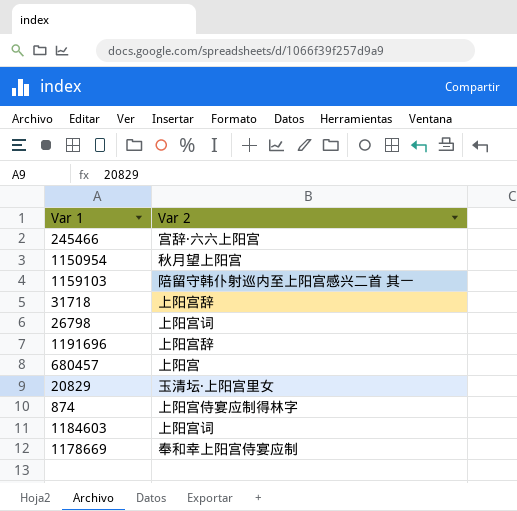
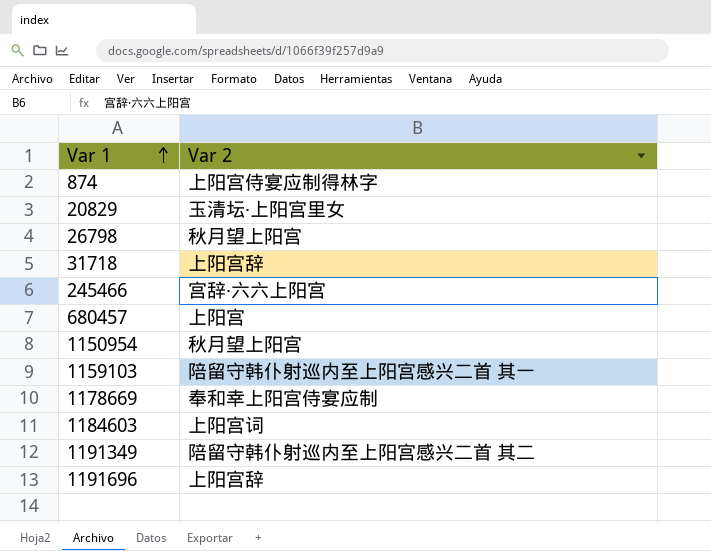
row order: none -> Var 1 ascending
26798 | Var 2: 上阳宫词 -> 秋月望上阳宫
row 1191349: none -> 陪留守韩仆射巡内至上阳宫感兴二首 其二

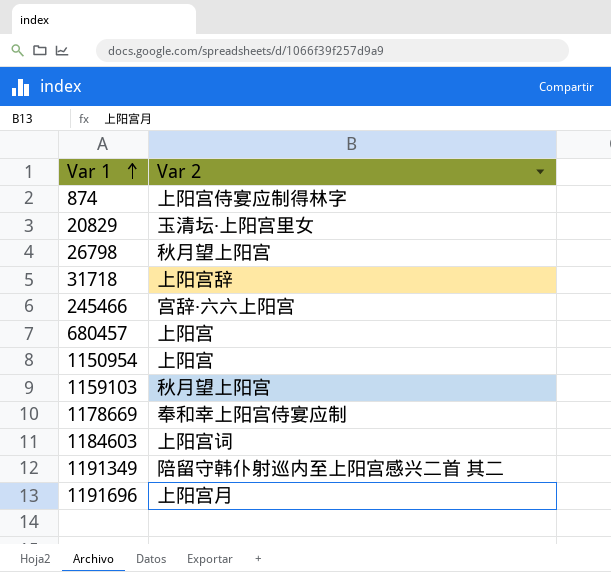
1150954 | Var 2: 秋月望上阳宫 -> 上阳宫
1159103 | Var 2: 陪留守韩仆射巡内至上阳宫感兴二首 其一 -> 秋月望上阳宫
1191696 | Var 2: 上阳宫辞 -> 上阳宫月

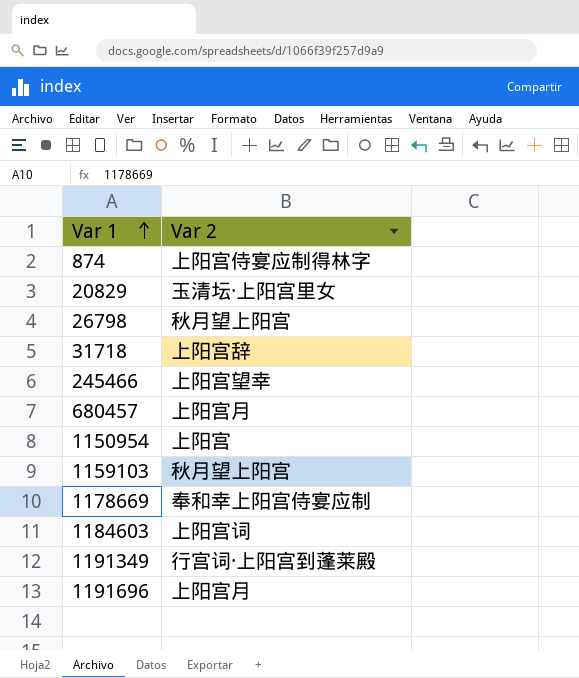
245466 | Var 2: 宫辞·六六上阳宫 -> 上阳宫望幸
680457 | Var 2: 上阳宫 -> 上阳宫月
1191349 | Var 2: 陪留守韩仆射巡内至上阳宫感兴二首 其二 -> 行宫词·上阳宫到蓬莱殿

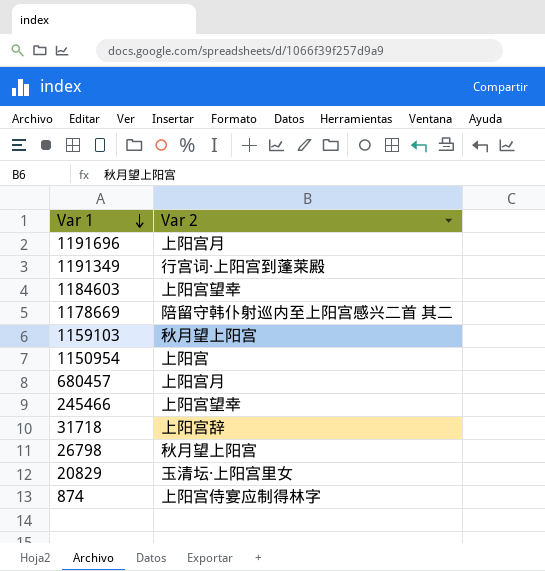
row order: Var 1 ascending -> Var 1 descending
1184603 | Var 2: 上阳宫词 -> 上阳宫望幸
1178669 | Var 2: 奉和幸上阳宫侍宴应制 -> 陪留守韩仆射巡内至上阳宫感兴二首 其二

